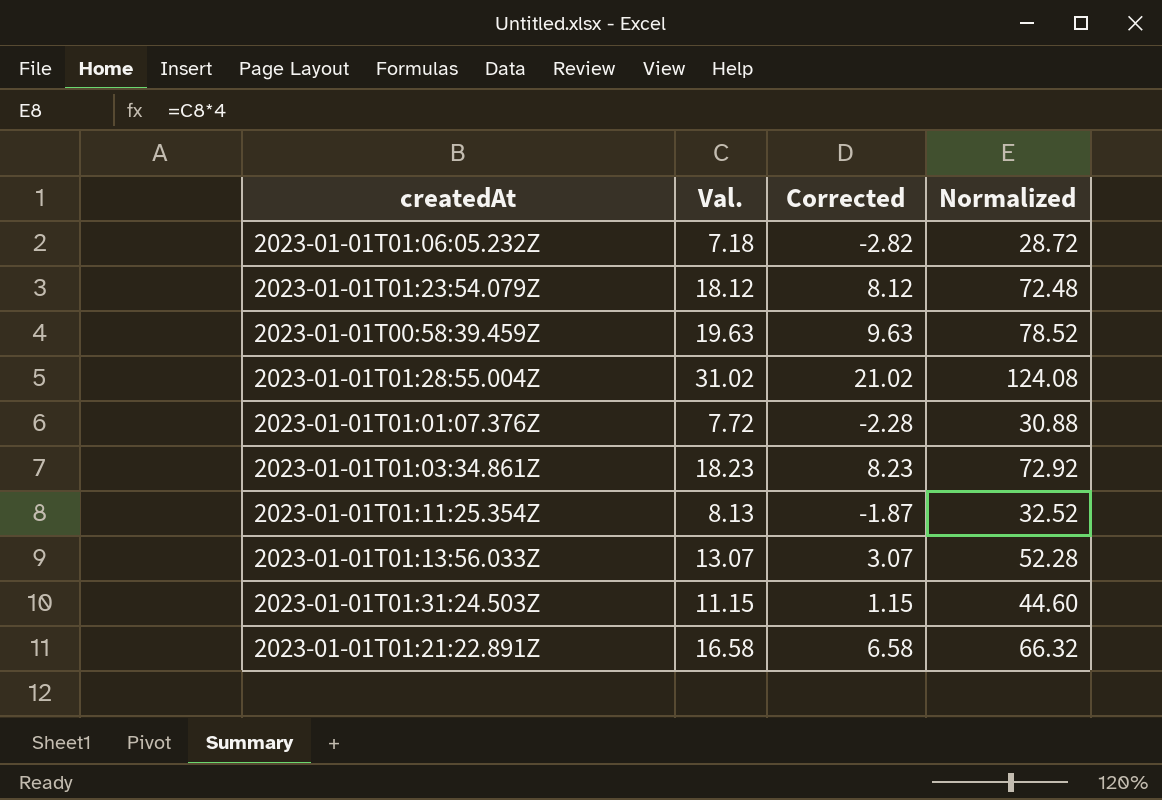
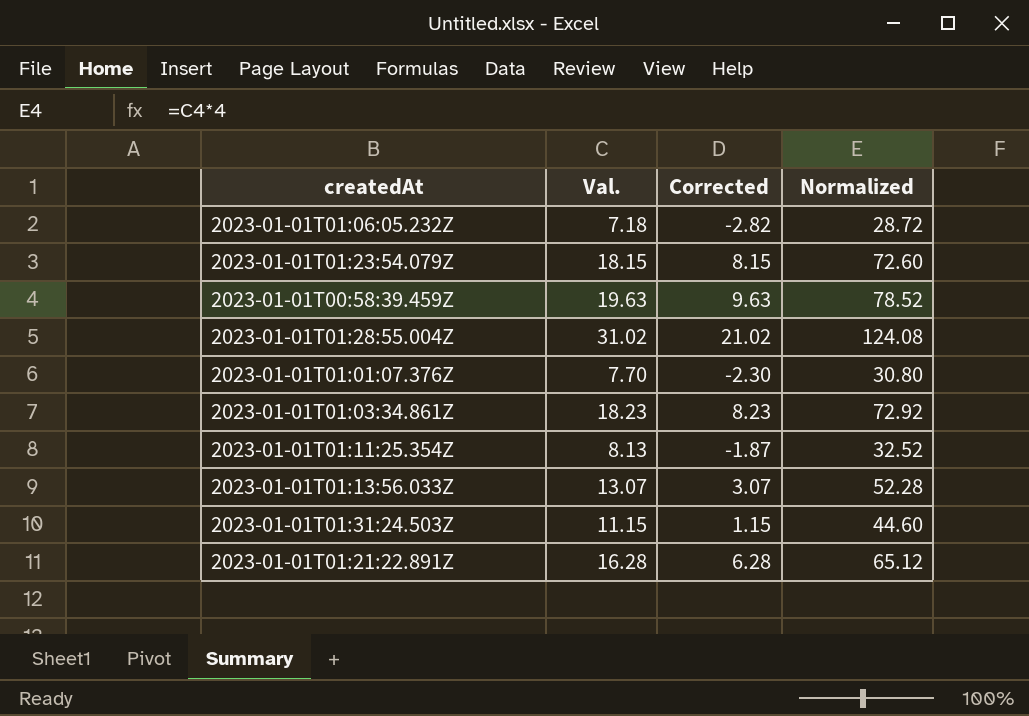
2023-01-01T01:23:54.079Z | Val.: 18.12 -> 18.15
2023-01-01T01:23:54.079Z | Corrected: 8.12 -> 8.15
2023-01-01T01:23:54.079Z | Normalized: 72.48 -> 72.60
2023-01-01T01:01:07.376Z | Val.: 7.72 -> 7.70
2023-01-01T01:01:07.376Z | Corrected: -2.28 -> -2.30
2023-01-01T01:01:07.376Z | Normalized: 30.88 -> 30.80
2023-01-01T01:21:22.891Z | Val.: 16.58 -> 16.28
2023-01-01T01:21:22.891Z | Corrected: 6.58 -> 6.28
2023-01-01T01:21:22.891Z | Normalized: 66.32 -> 65.12

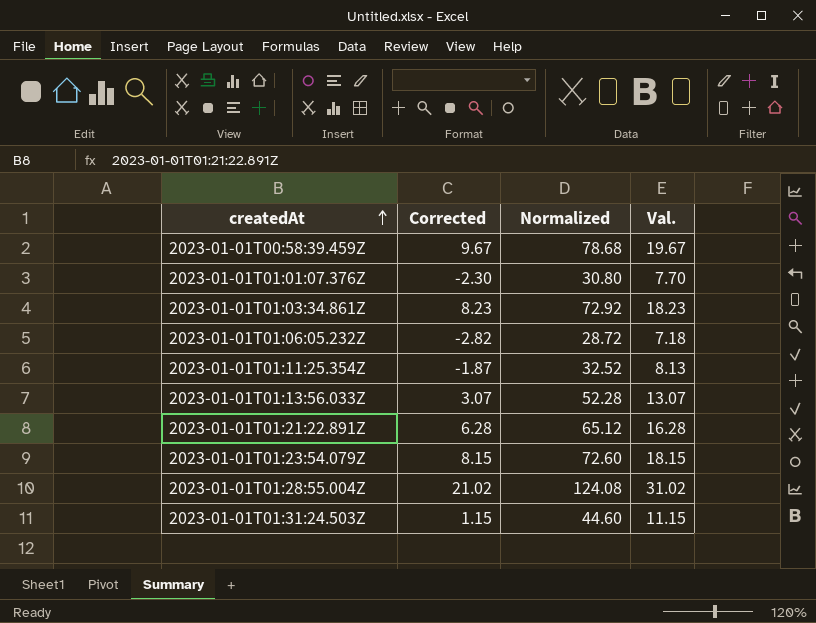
row order: none -> createdAt ascending
column Val. | position: 2 -> 4
2023-01-01T00:58:39.459Z | Corrected: 9.63 -> 9.67
2023-01-01T00:58:39.459Z | Normalized: 78.52 -> 78.68
2023-01-01T00:58:39.459Z | Val.: 19.63 -> 19.67

